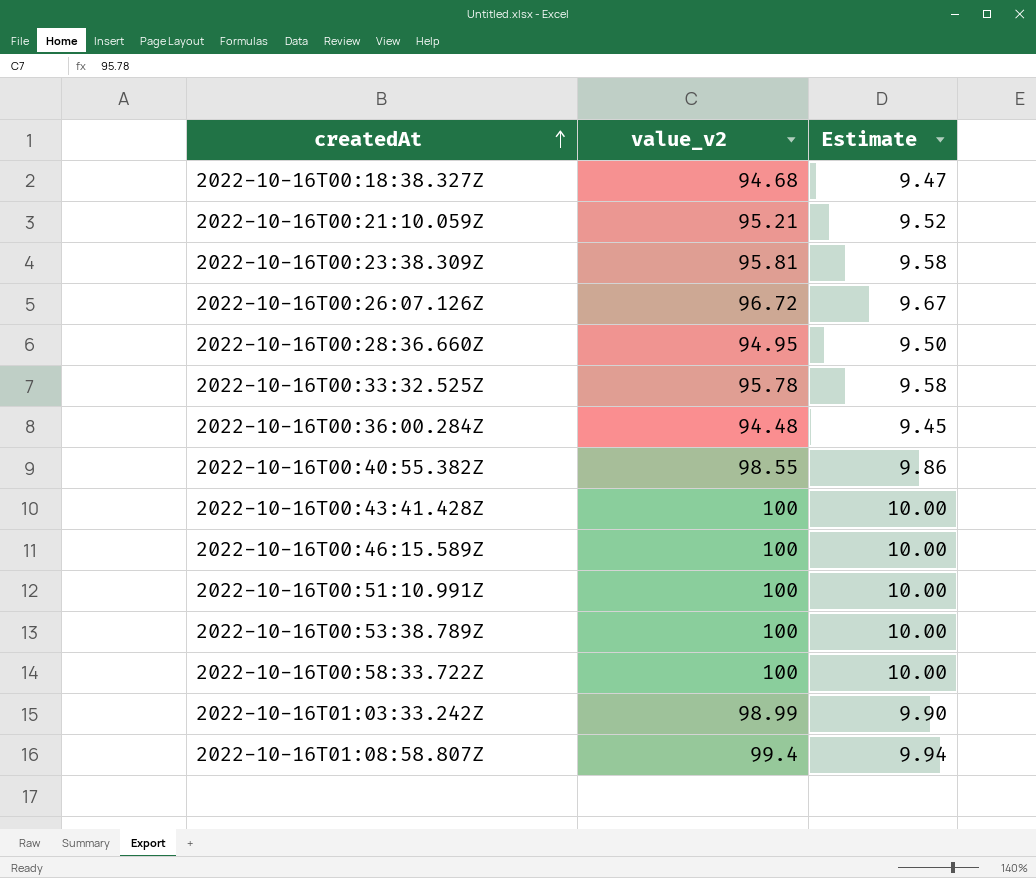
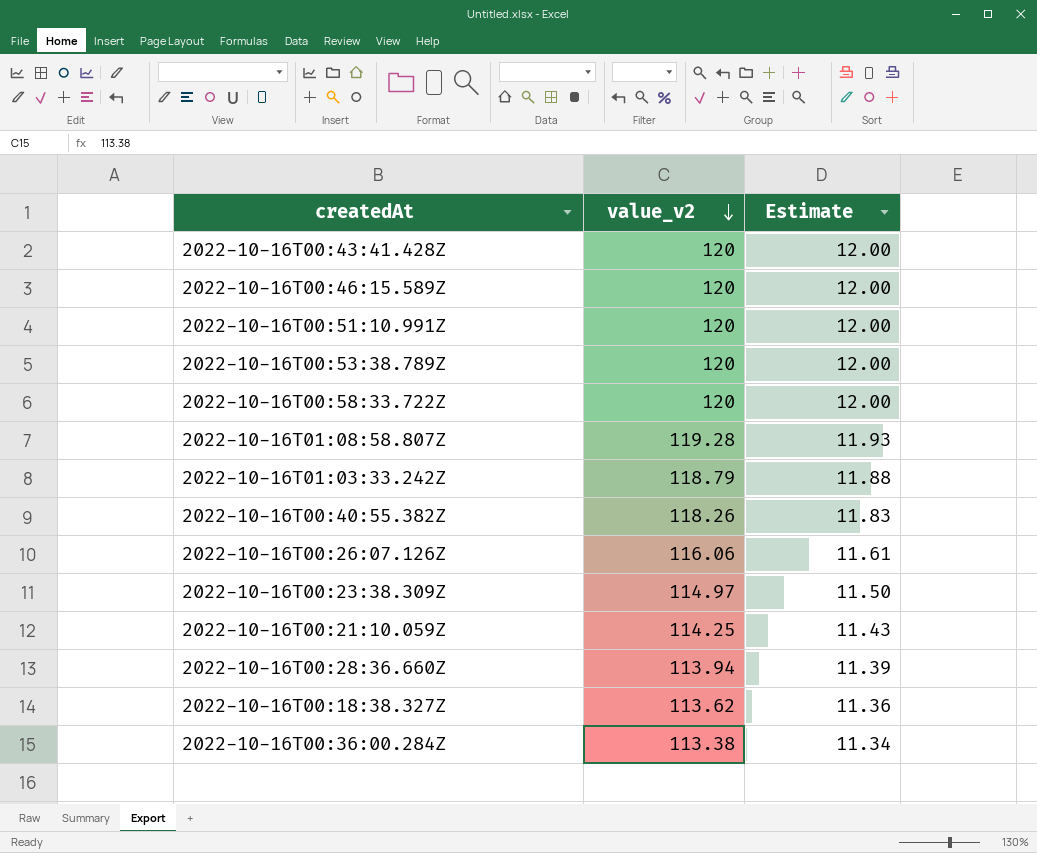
row order: createdAt ascending -> value_v2 descending
row 2022-10-16T00:33:32.525Z: 95.78 | 9.58 -> none
2022-10-16T00:43:41.428Z | value_v2: 100 -> 120
2022-10-16T00:43:41.428Z | Estimate: 10.00 -> 12.00
2022-10-16T00:46:15.589Z | value_v2: 100 -> 120
2022-10-16T00:46:15.589Z | Estimate: 10.00 -> 12.00
2022-10-16T00:51:10.991Z | value_v2: 100 -> 120
2022-10-16T00:51:10.991Z | Estimate: 10.00 -> 12.00
2022-10-16T00:53:38.789Z | value_v2: 100 -> 120
2022-10-16T00:53:38.789Z | Estimate: 10.00 -> 12.00
2022-10-16T00:58:33.722Z | value_v2: 100 -> 120
2022-10-16T00:58:33.722Z | Estimate: 10.00 -> 12.00
2022-10-16T01:08:58.807Z | value_v2: 99.4 -> 119.28
2022-10-16T01:08:58.807Z | Estimate: 9.94 -> 11.93
2022-10-16T01:03:33.242Z | value_v2: 98.99 -> 118.79
2022-10-16T01:03:33.242Z | Estimate: 9.90 -> 11.88
2022-10-16T00:40:55.382Z | value_v2: 98.55 -> 118.26
2022-10-16T00:40:55.382Z | Estimate: 9.86 -> 11.83
2022-10-16T00:26:07.126Z | value_v2: 96.72 -> 116.06
2022-10-16T00:26:07.126Z | Estimate: 9.67 -> 11.61
2022-10-16T00:23:38.309Z | value_v2: 95.81 -> 114.97
2022-10-16T00:23:38.309Z | Estimate: 9.58 -> 11.50
2022-10-16T00:21:10.059Z | value_v2: 95.21 -> 114.25
2022-10-16T00:21:10.059Z | Estimate: 9.52 -> 11.43
2022-10-16T00:28:36.660Z | value_v2: 94.95 -> 113.94
2022-10-16T00:28:36.660Z | Estimate: 9.50 -> 11.39
2022-10-16T00:18:38.327Z | value_v2: 94.68 -> 113.62
2022-10-16T00:18:38.327Z | Estimate: 9.47 -> 11.36
2022-10-16T00:36:00.284Z | value_v2: 94.48 -> 113.38
2022-10-16T00:36:00.284Z | Estimate: 9.45 -> 11.34

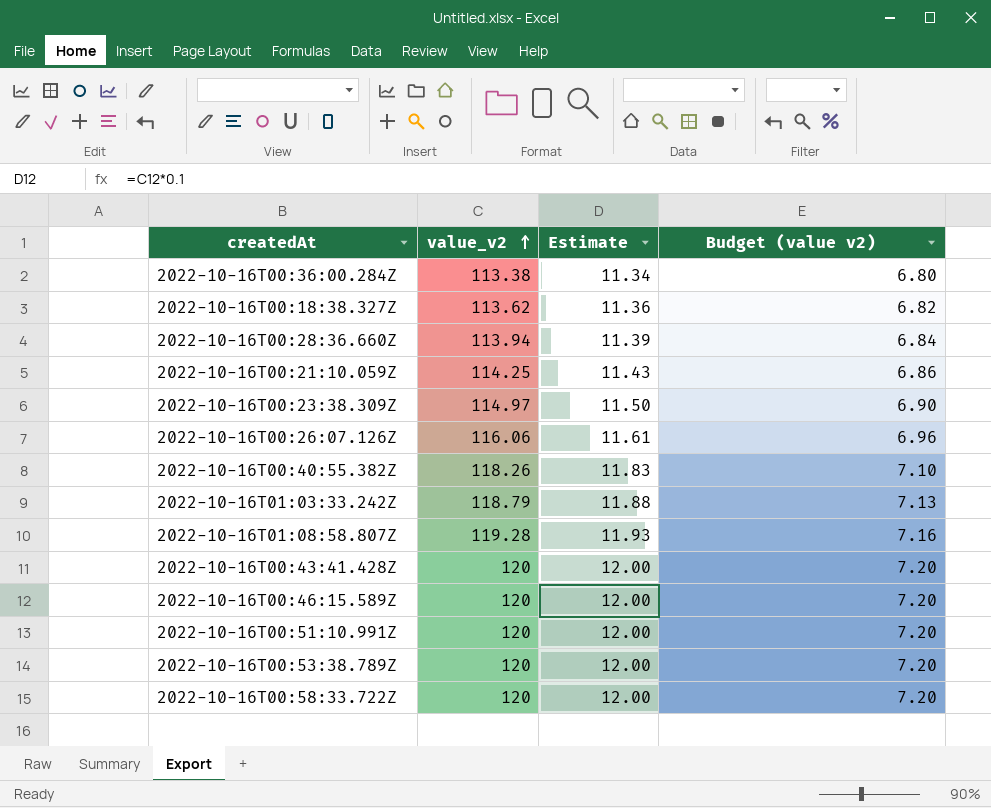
row order: value_v2 descending -> value_v2 ascending
column Budget (value v2) | formula: none -> [value_v2] * 0.06

